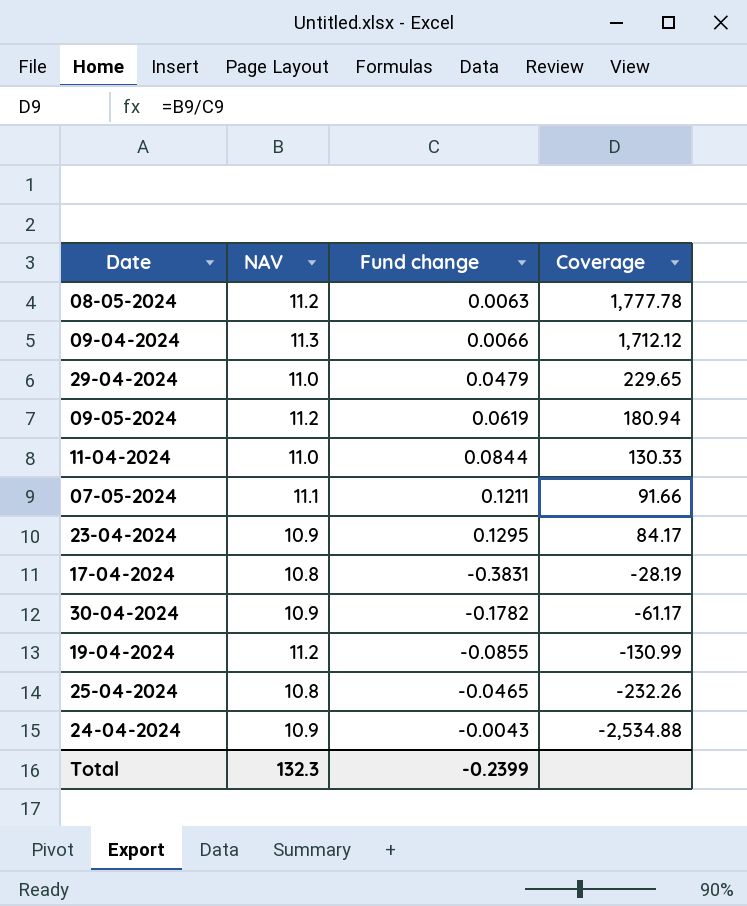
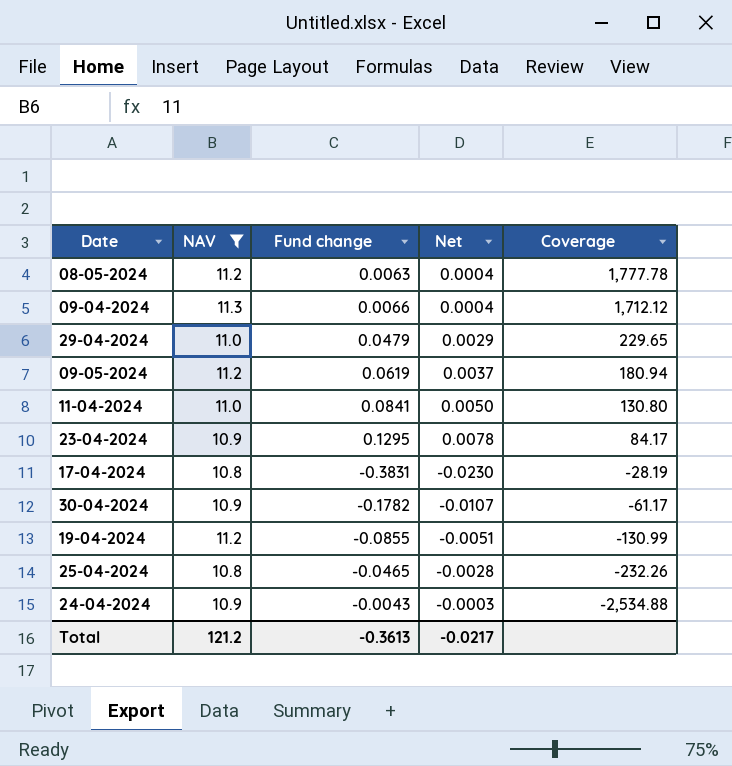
filter: none -> NAV != 11.1
column Net | formula: none -> [Fund change] * 0.06
11-04-2024 | Fund change: 0.0844 -> 0.0841
11-04-2024 | Coverage: 130.33 -> 130.80
Total | NAV: 132.3 -> 121.2
Total | Fund change: -0.2399 -> -0.3613

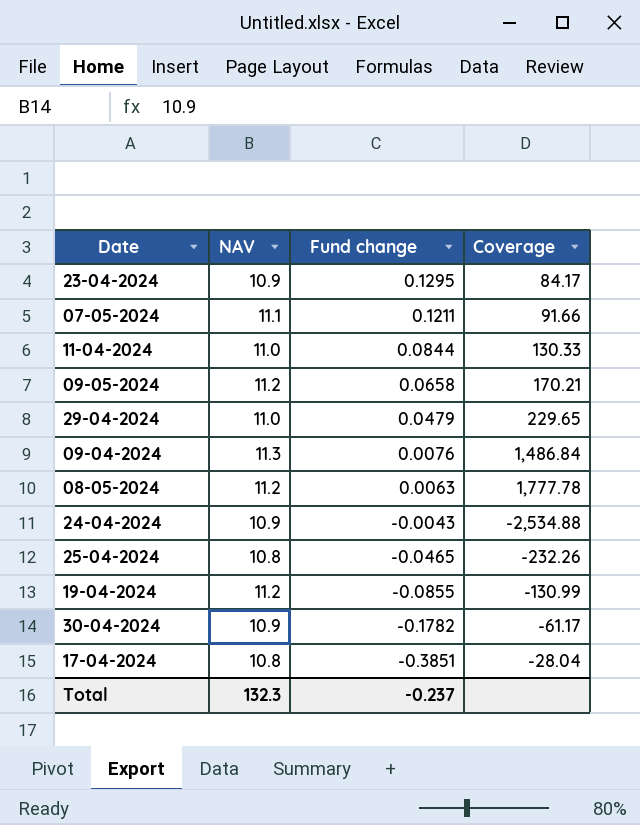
filter: NAV != 11.1 -> none
row order: Coverage descending -> Fund change descending
column Net | formula: [Fund change] * 0.06 -> none
11-04-2024 | Fund change: 0.0841 -> 0.0844
11-04-2024 | Coverage: 130.80 -> 130.33
09-05-2024 | Fund change: 0.0619 -> 0.0658
09-05-2024 | Coverage: 180.94 -> 170.21
09-04-2024 | Fund change: 0.0066 -> 0.0076
09-04-2024 | Coverage: 1,712.12 -> 1,486.84
17-04-2024 | Fund change: -0.3831 -> -0.3851
17-04-2024 | Coverage: -28.19 -> -28.04
Total | NAV: 121.2 -> 132.3
Total | Fund change: -0.3613 -> -0.237

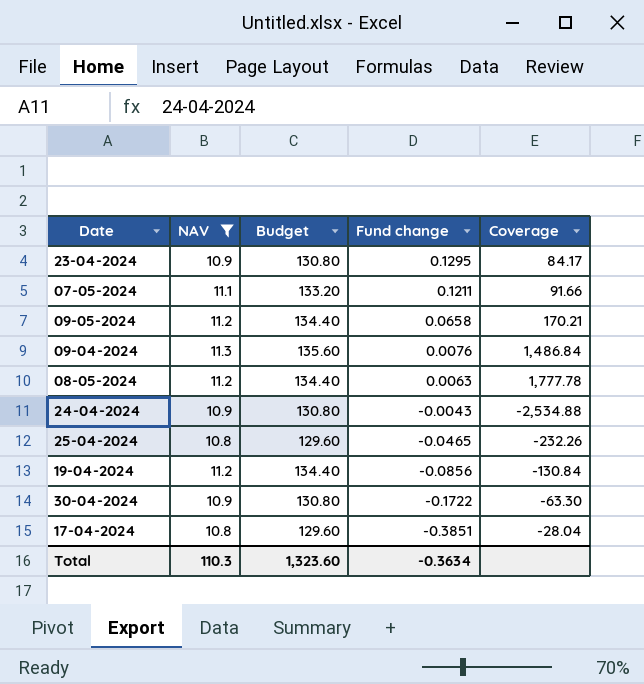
filter: none -> NAV != 11.0
column Budget | formula: none -> [NAV] * 12
19-04-2024 | Fund change: -0.0855 -> -0.0856
19-04-2024 | Coverage: -130.99 -> -130.84
30-04-2024 | Fund change: -0.1782 -> -0.1722
30-04-2024 | Coverage: -61.17 -> -63.30
Total | NAV: 132.3 -> 110.3
Total | Fund change: -0.237 -> -0.3634

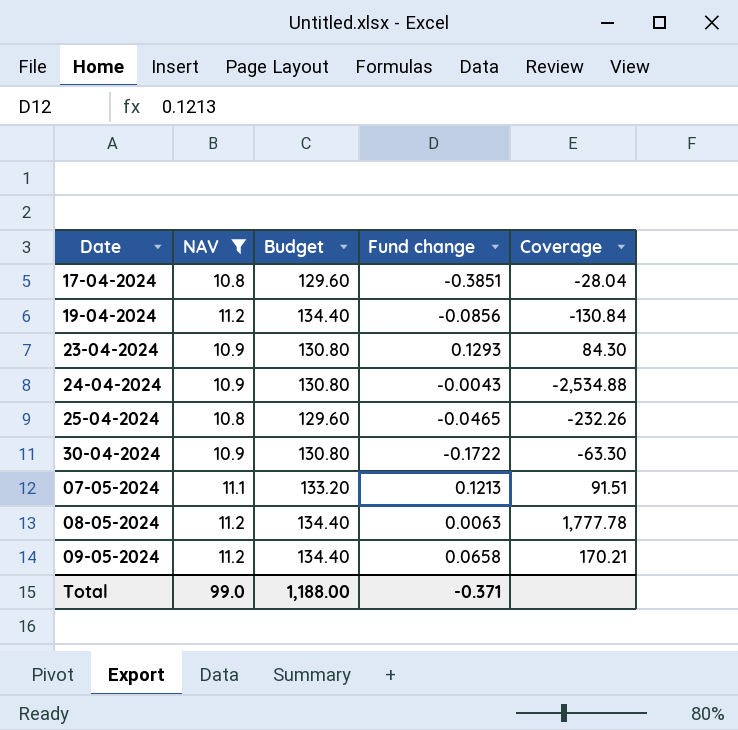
row order: Fund change descending -> Date ascending
row 09-04-2024: 11.3 | 135.60 | 0.0076 | 1,486.84 -> none
23-04-2024 | Fund change: 0.1295 -> 0.1293
23-04-2024 | Coverage: 84.17 -> 84.30
07-05-2024 | Fund change: 0.1211 -> 0.1213
07-05-2024 | Coverage: 91.66 -> 91.51
Total | NAV: 110.3 -> 99.0
Total | Budget: 1,323.60 -> 1,188.00
Total | Fund change: -0.3634 -> -0.371

